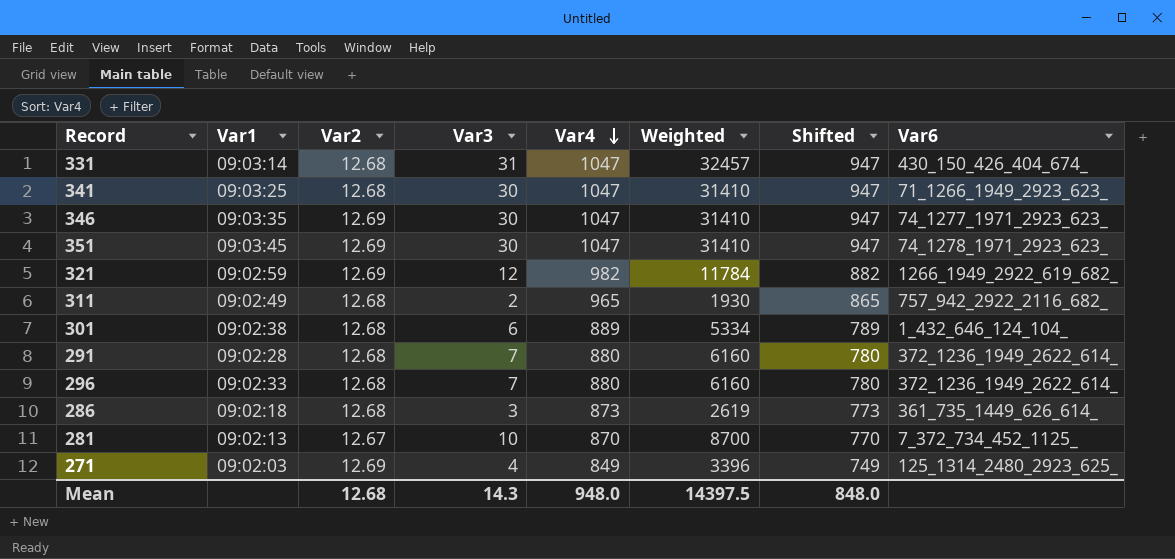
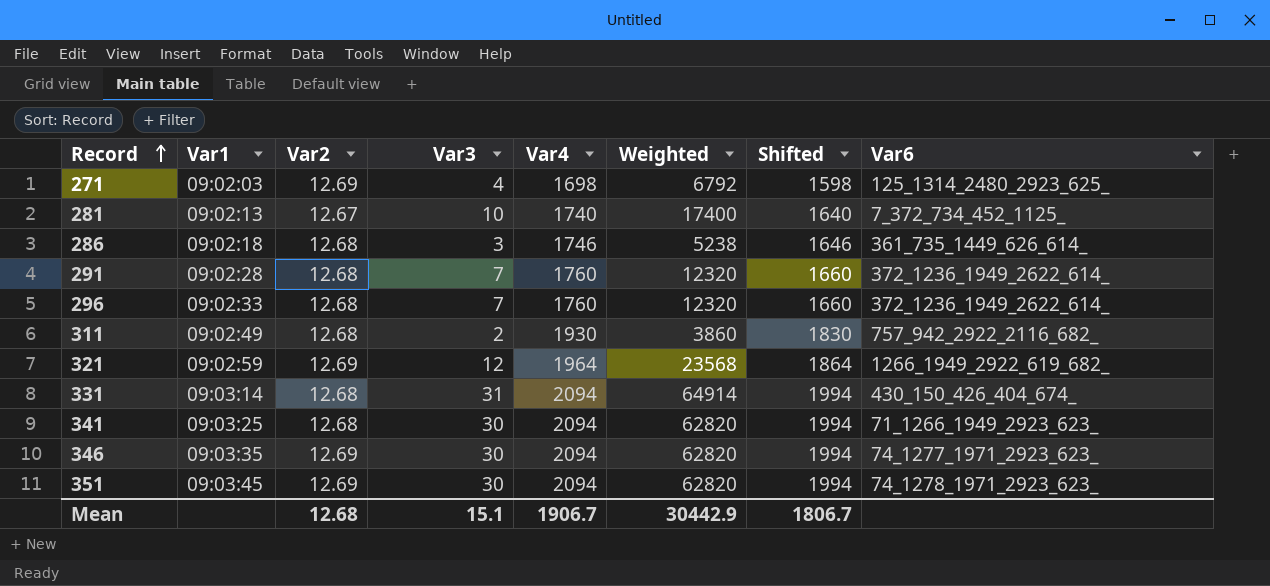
row order: Var4 descending -> Record ascending
row 301: 09:02:38 | 12.68 | 6 | 889 | 5334 | 789 | 1_432_646_124_104_ -> none
271 | Var4: 849 -> 1698
271 | Weighted: 3396 -> 6792
271 | Shifted: 749 -> 1598
281 | Var4: 870 -> 1740
281 | Weighted: 8700 -> 17400
281 | Shifted: 770 -> 1640
286 | Var4: 873 -> 1746
286 | Weighted: 2619 -> 5238
286 | Shifted: 773 -> 1646
291 | Var4: 880 -> 1760
291 | Weighted: 6160 -> 12320
291 | Shifted: 780 -> 1660
296 | Var4: 880 -> 1760
296 | Weighted: 6160 -> 12320
296 | Shifted: 780 -> 1660
311 | Var4: 965 -> 1930
311 | Weighted: 1930 -> 3860
311 | Shifted: 865 -> 1830
321 | Var4: 982 -> 1964
321 | Weighted: 11784 -> 23568
321 | Shifted: 882 -> 1864
331 | Var4: 1047 -> 2094
331 | Weighted: 32457 -> 64914
331 | Shifted: 947 -> 1994
341 | Var4: 1047 -> 2094
341 | Weighted: 31410 -> 62820
341 | Shifted: 947 -> 1994
346 | Var4: 1047 -> 2094
346 | Weighted: 31410 -> 62820
346 | Shifted: 947 -> 1994
351 | Var4: 1047 -> 2094
351 | Weighted: 31410 -> 62820
351 | Shifted: 947 -> 1994
Mean | Var3: 14.3 -> 15.1
Mean | Var4: 948.0 -> 1906.7
Mean | Weighted: 14397.5 -> 30442.9
Mean | Shifted: 848.0 -> 1806.7

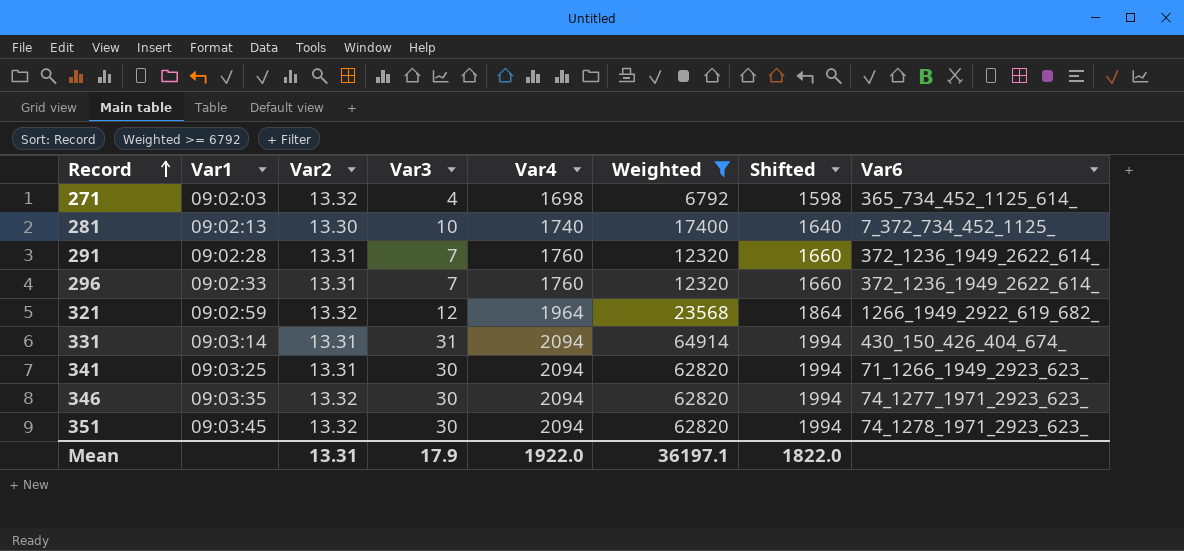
filter: none -> Weighted >= 6792
271 | Var2: 12.69 -> 13.32
271 | Var6: 125_1314_2480_2923_625_ -> 365_734_452_1125_614_
281 | Var2: 12.67 -> 13.30
291 | Var2: 12.68 -> 13.31
296 | Var2: 12.68 -> 13.31
321 | Var2: 12.69 -> 13.32
331 | Var2: 12.68 -> 13.31
341 | Var2: 12.68 -> 13.31
346 | Var2: 12.69 -> 13.32
351 | Var2: 12.69 -> 13.32
Mean | Var2: 12.68 -> 13.31
Mean | Var3: 15.1 -> 17.9
Mean | Var4: 1906.7 -> 1922.0
Mean | Weighted: 30442.9 -> 36197.1
Mean | Shifted: 1806.7 -> 1822.0

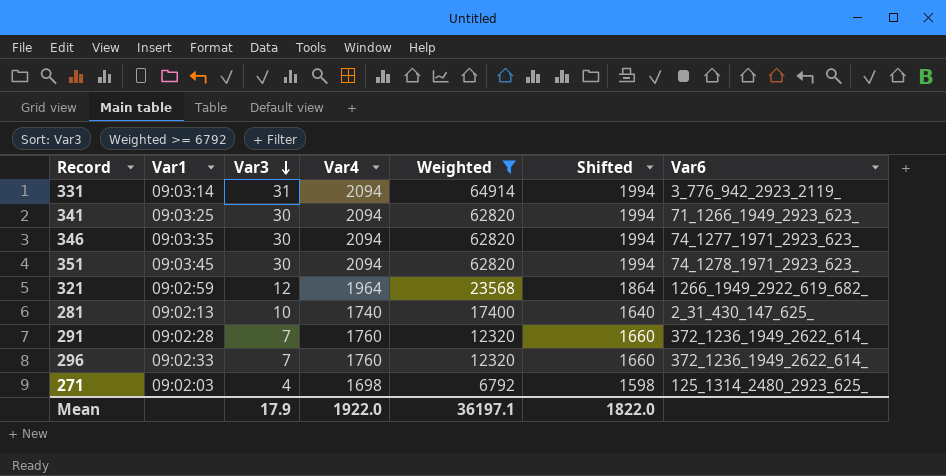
row order: Record ascending -> Var3 descending
column Var2 | position: 3 -> none
331 | Var6: 430_150_426_404_674_ -> 3_776_942_2923_2119_
281 | Var6: 7_372_734_452_1125_ -> 2_31_430_147_625_
271 | Var6: 365_734_452_1125_614_ -> 125_1314_2480_2923_625_

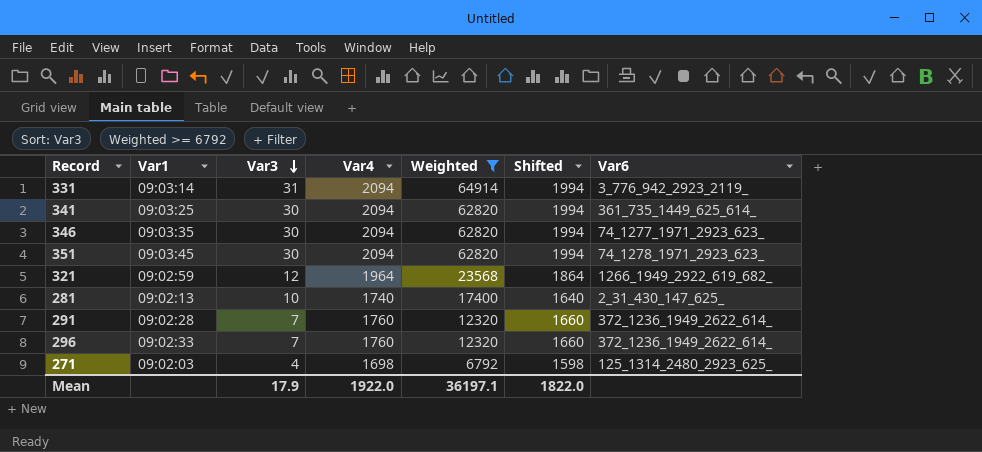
341 | Var6: 71_1266_1949_2923_623_ -> 361_735_1449_625_614_

